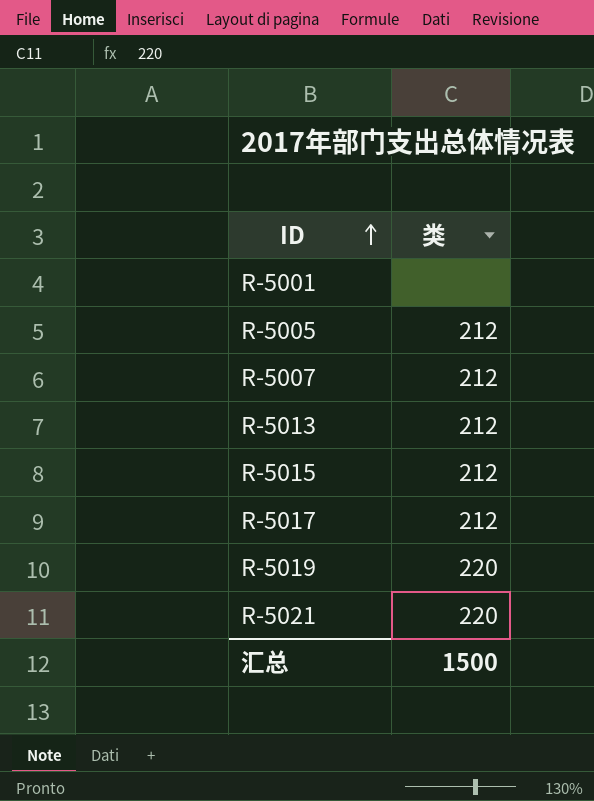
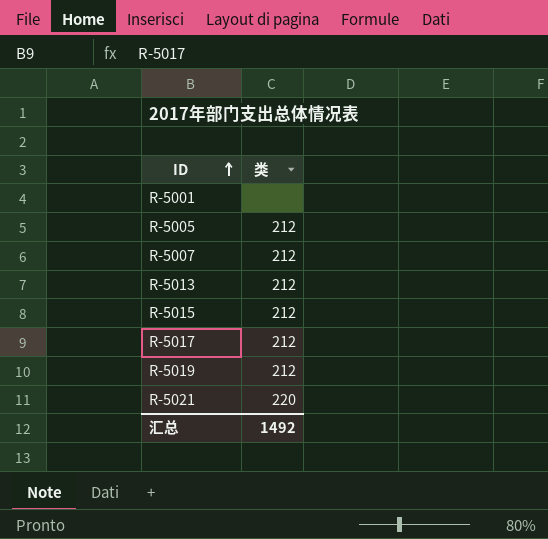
R-5019 | 类: 220 -> 212
汇总 | 类: 1500 -> 1492

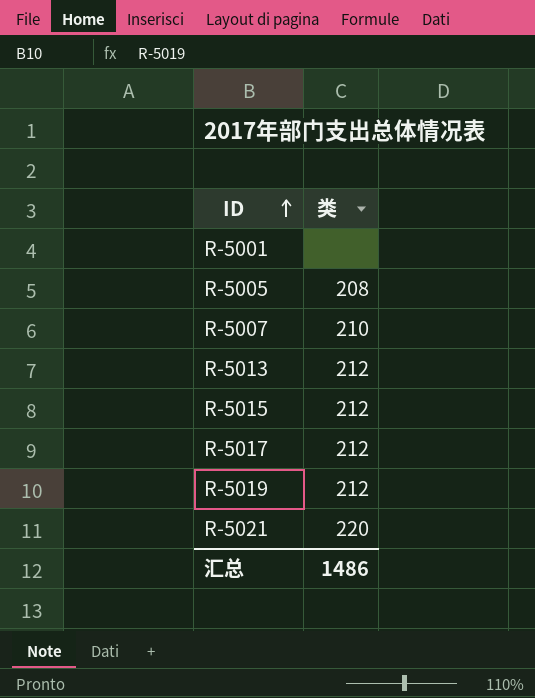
R-5005 | 类: 212 -> 208
R-5007 | 类: 212 -> 210
汇总 | 类: 1492 -> 1486

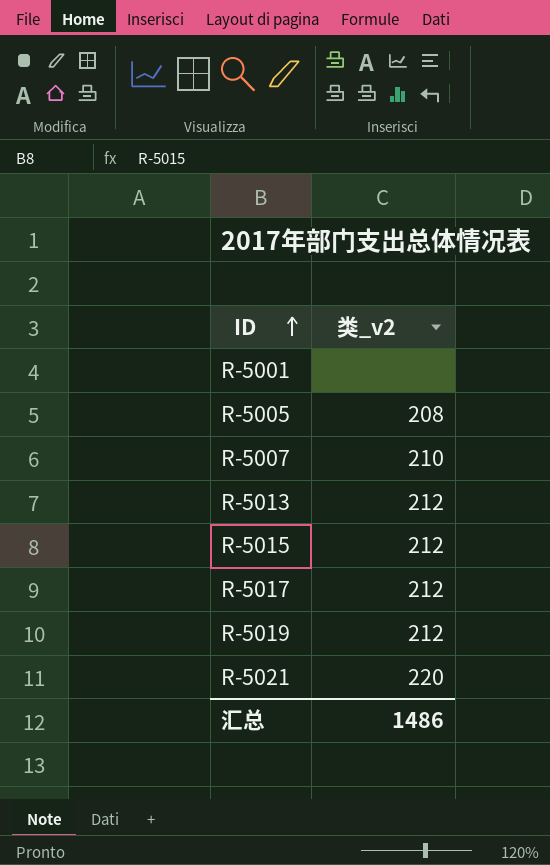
column name: 类 -> 类_v2

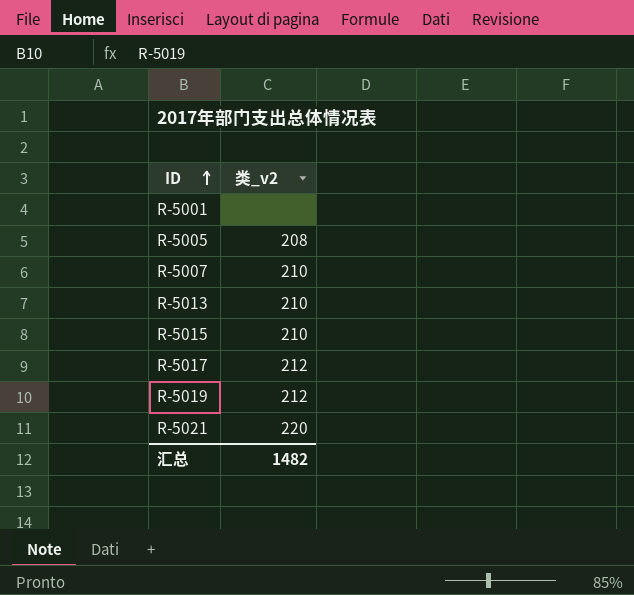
R-5013 | 类_v2: 212 -> 210
R-5015 | 类_v2: 212 -> 210
汇总 | 类_v2: 1486 -> 1482

